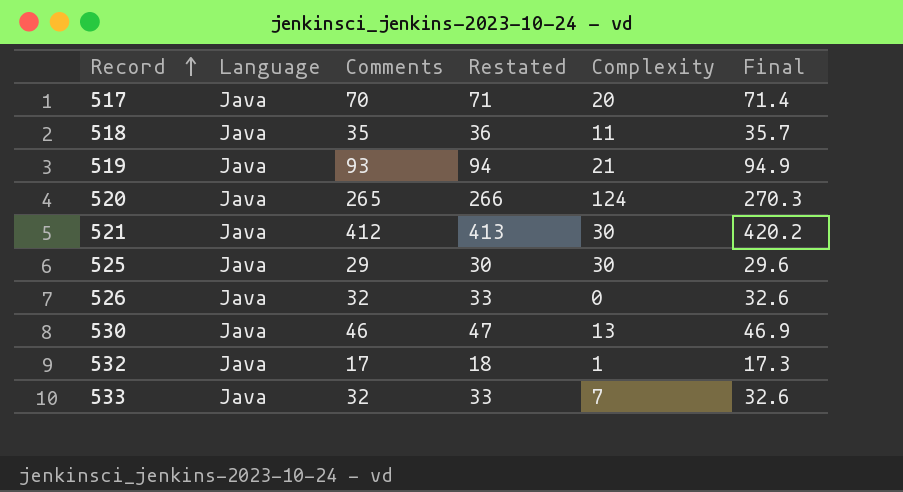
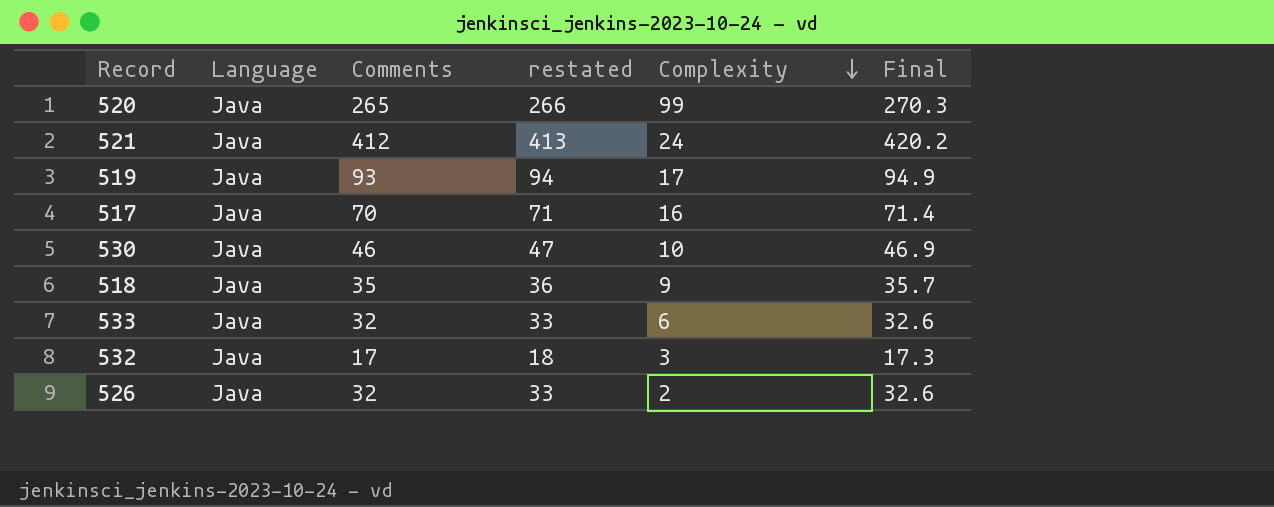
row order: Record ascending -> Complexity descending
column name: Restated -> restated
row 525: Java | 29 | 30 | 30 | 29.6 -> none
520 | Complexity: 124 -> 99
521 | Complexity: 30 -> 24
519 | Complexity: 21 -> 17
517 | Complexity: 20 -> 16
530 | Complexity: 13 -> 10
518 | Complexity: 11 -> 9
533 | Complexity: 7 -> 6
532 | Complexity: 1 -> 3
526 | Complexity: 0 -> 2

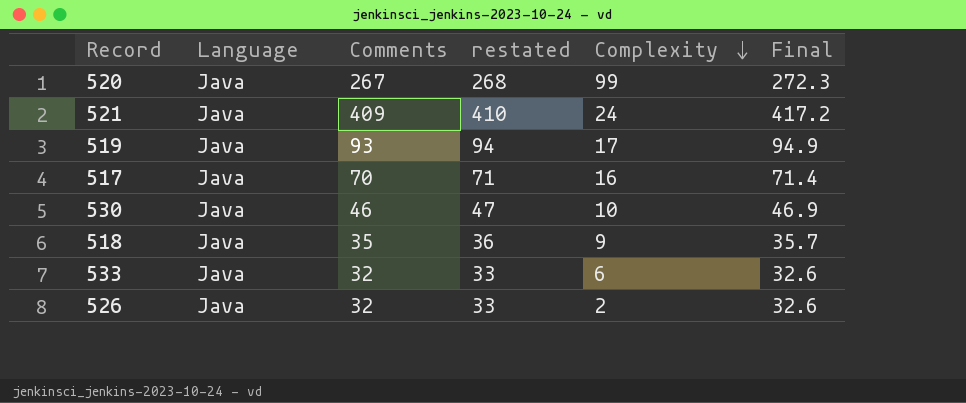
row 532: Java | 17 | 18 | 3 | 17.3 -> none
520 | Comments: 265 -> 267
520 | restated: 266 -> 268
520 | Final: 270.3 -> 272.3
521 | Comments: 412 -> 409
521 | restated: 413 -> 410
521 | Final: 420.2 -> 417.2

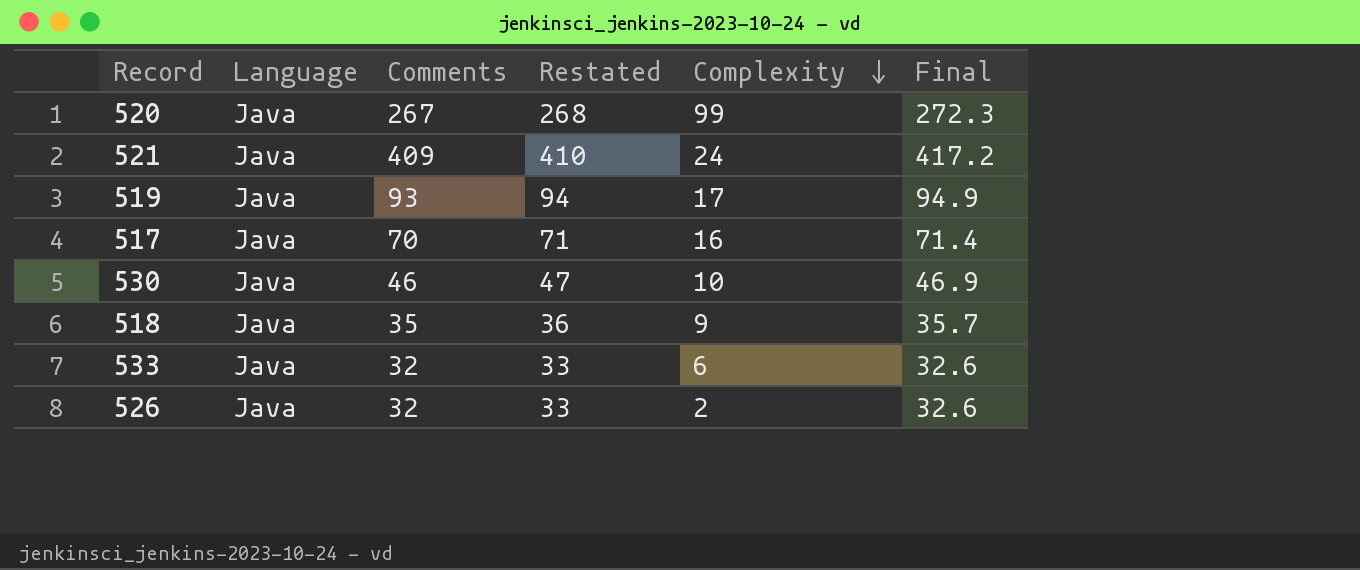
column name: restated -> Restated

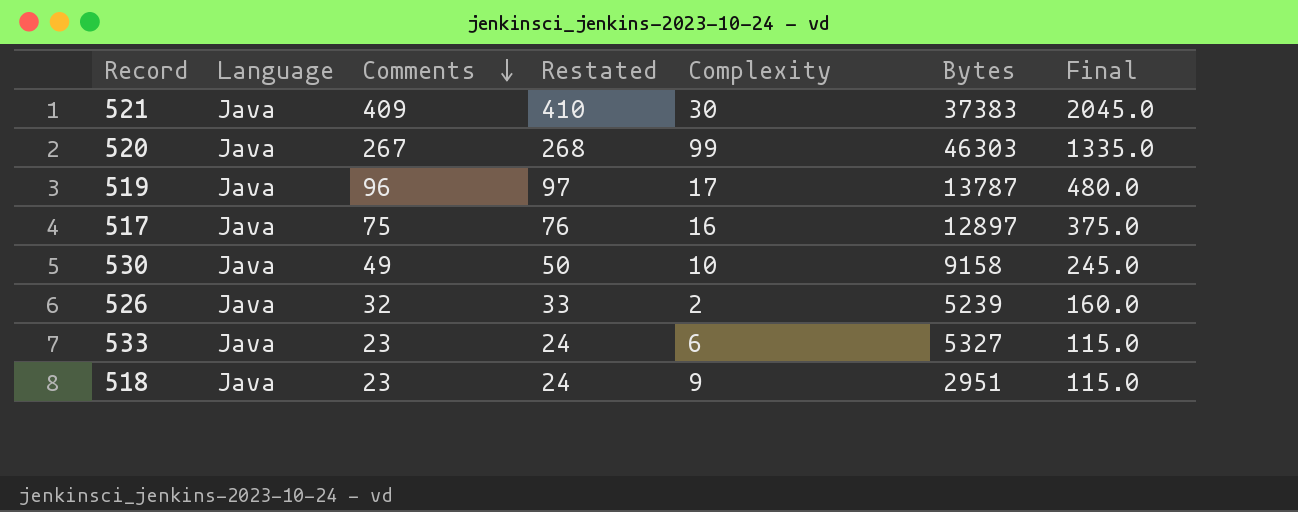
row order: Complexity descending -> Comments descending
column Bytes | position: none -> 6
column Final | formula: [Comments] * 1.02 -> [Comments] * 5
521 | Complexity: 24 -> 30
519 | Comments: 93 -> 96
519 | Restated: 94 -> 97
517 | Comments: 70 -> 75
517 | Restated: 71 -> 76
530 | Comments: 46 -> 49
530 | Restated: 47 -> 50
533 | Comments: 32 -> 23
533 | Restated: 33 -> 24
518 | Comments: 35 -> 23
518 | Restated: 36 -> 24

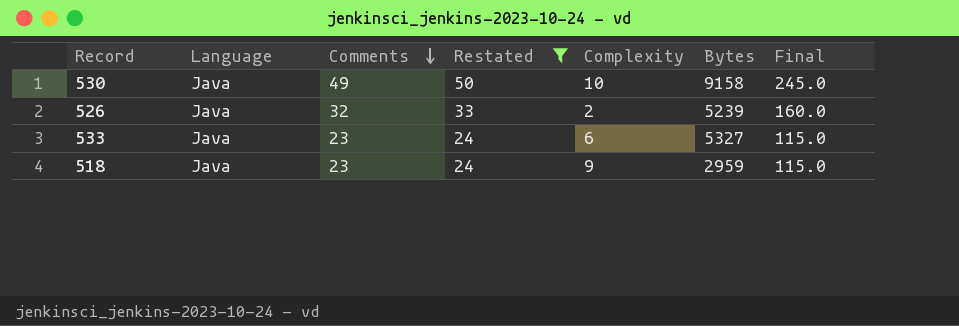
filter: none -> Restated <= 50
518 | Bytes: 2951 -> 2959

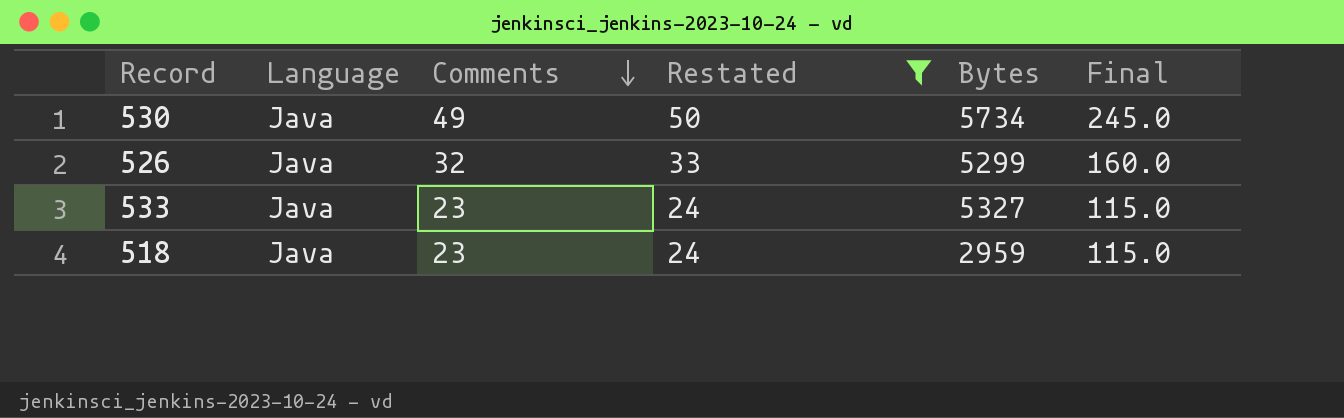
column Complexity | position: 5 -> none
530 | Bytes: 9158 -> 5734
526 | Bytes: 5239 -> 5299

